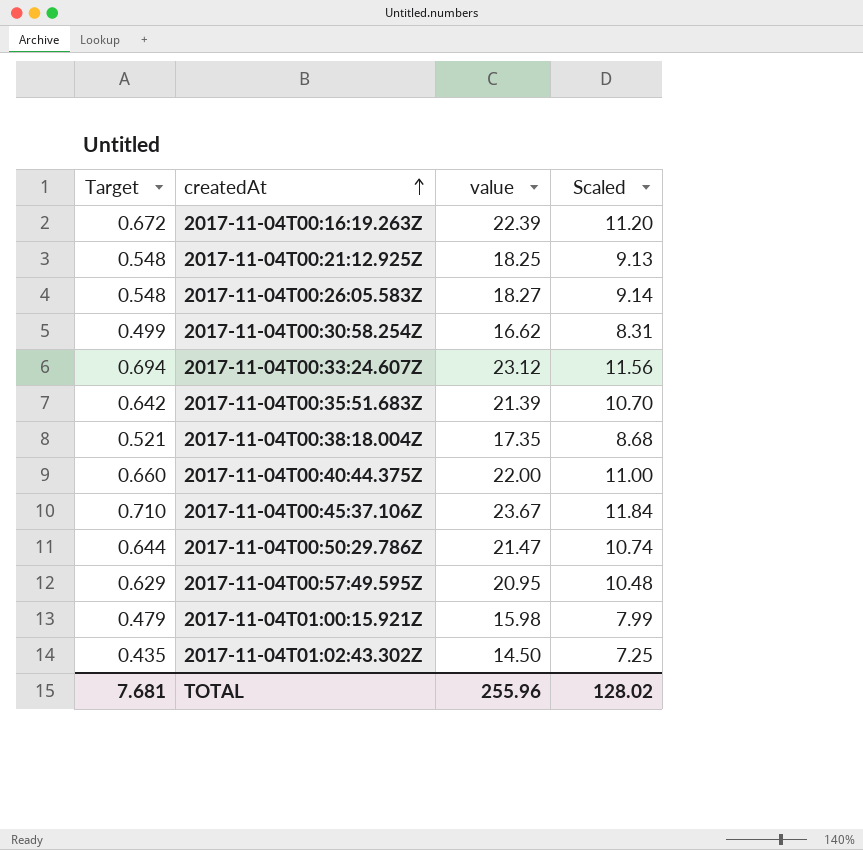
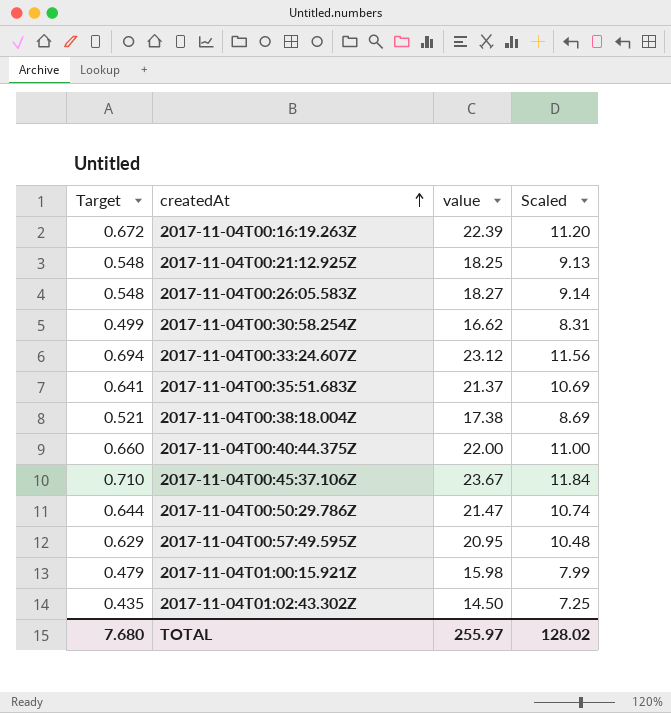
2017-11-04T00:35:51.683Z | Target: 0.642 -> 0.641
2017-11-04T00:35:51.683Z | value: 21.39 -> 21.37
2017-11-04T00:35:51.683Z | Scaled: 10.70 -> 10.69
2017-11-04T00:38:18.004Z | value: 17.35 -> 17.38
2017-11-04T00:38:18.004Z | Scaled: 8.68 -> 8.69
TOTAL | Target: 7.681 -> 7.680
TOTAL | value: 255.96 -> 255.97

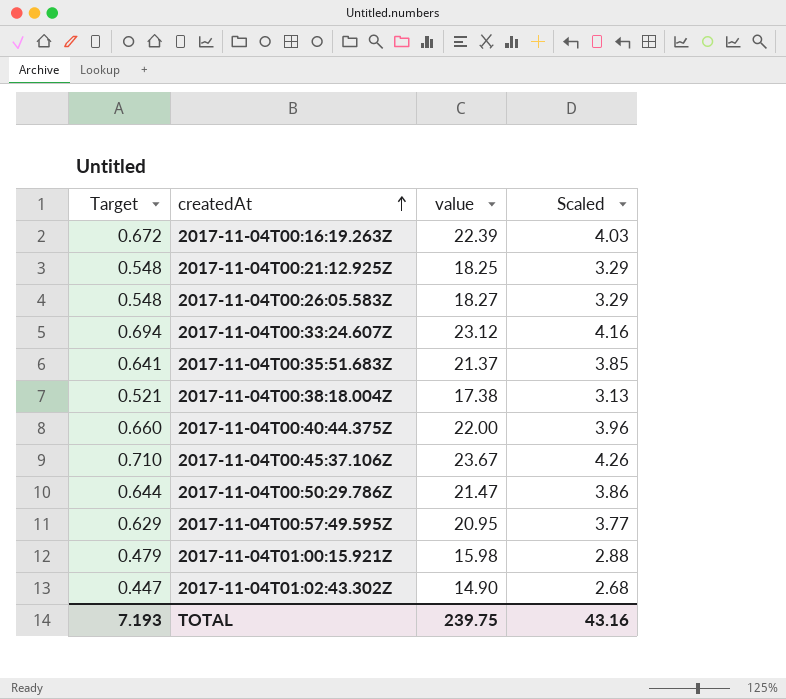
column Scaled | formula: [value] * 0.5 -> [value] * 0.18
row 2017-11-04T00:30:58.254Z: 0.499 | 16.62 | 8.31 -> none
2017-11-04T01:02:43.302Z | Target: 0.435 -> 0.447
2017-11-04T01:02:43.302Z | value: 14.50 -> 14.90
TOTAL | Target: 7.680 -> 7.193
TOTAL | value: 255.97 -> 239.75
TOTAL | Scaled: 128.02 -> 43.16

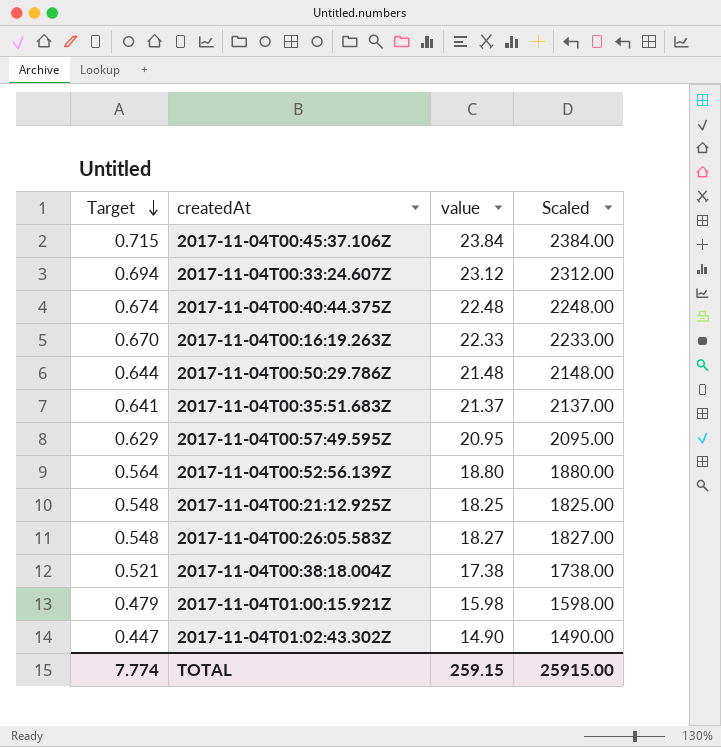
row order: createdAt ascending -> Target descending
column Scaled | formula: [value] * 0.18 -> [value] * 100
2017-11-04T00:45:37.106Z | Target: 0.710 -> 0.715
2017-11-04T00:45:37.106Z | value: 23.67 -> 23.84
2017-11-04T00:40:44.375Z | Target: 0.660 -> 0.674
2017-11-04T00:40:44.375Z | value: 22.00 -> 22.48
2017-11-04T00:16:19.263Z | Target: 0.672 -> 0.670
2017-11-04T00:16:19.263Z | value: 22.39 -> 22.33
2017-11-04T00:50:29.786Z | value: 21.47 -> 21.48
row 2017-11-04T00:52:56.139Z: none -> 0.564 | 18.80 | 1880.00
TOTAL | Target: 7.193 -> 7.774
TOTAL | value: 239.75 -> 259.15
TOTAL | Scaled: 43.16 -> 25915.00

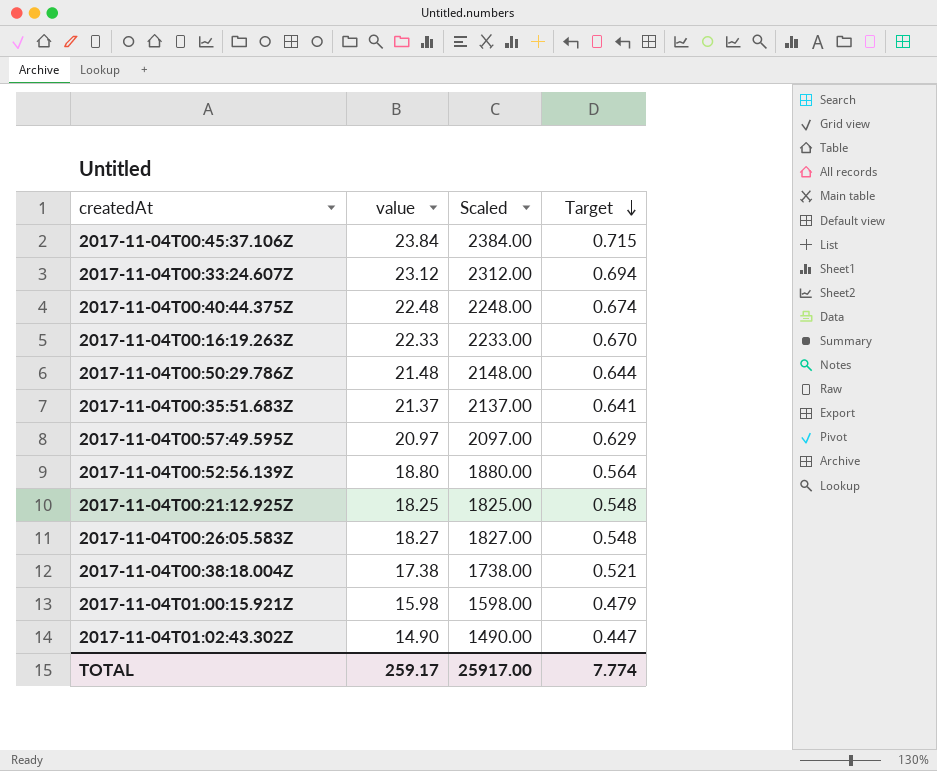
column Target | position: 1 -> 4
2017-11-04T00:57:49.595Z | value: 20.95 -> 20.97
2017-11-04T00:57:49.595Z | Scaled: 2095.00 -> 2097.00
TOTAL | value: 259.15 -> 259.17
TOTAL | Scaled: 25915.00 -> 25917.00

